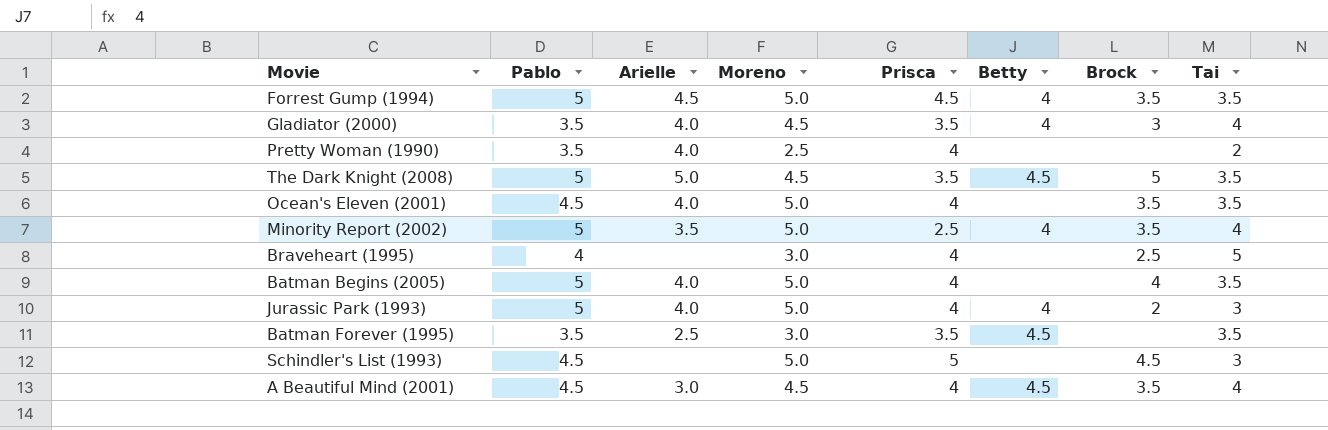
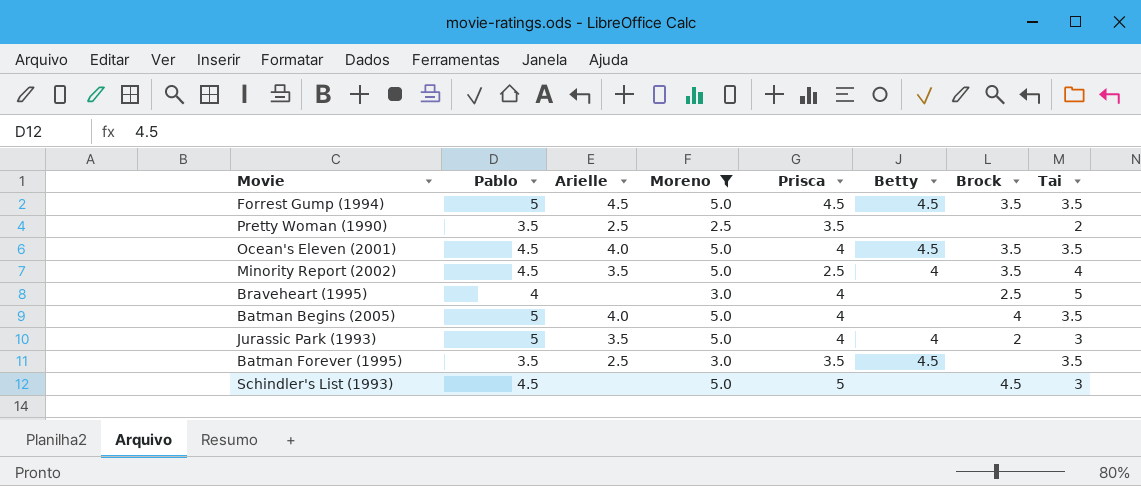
filter: none -> Moreno != 4.5
Forrest Gump (1994) | Betty: 4 -> 4.5
Pretty Woman (1990) | Arielle: 4.0 -> 2.5
Pretty Woman (1990) | Prisca: 4 -> 3.5
Ocean's Eleven (2001) | Betty: none -> 4.5
Minority Report (2002) | Pablo: 5 -> 4.5
Jurassic Park (1993) | Arielle: 4.0 -> 3.5

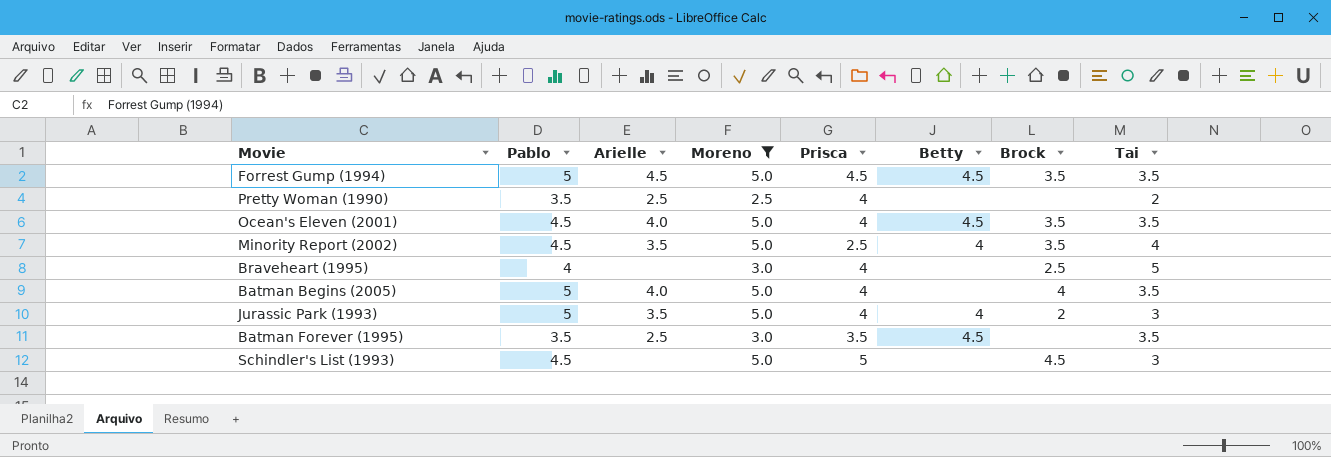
Pretty Woman (1990) | Prisca: 3.5 -> 4

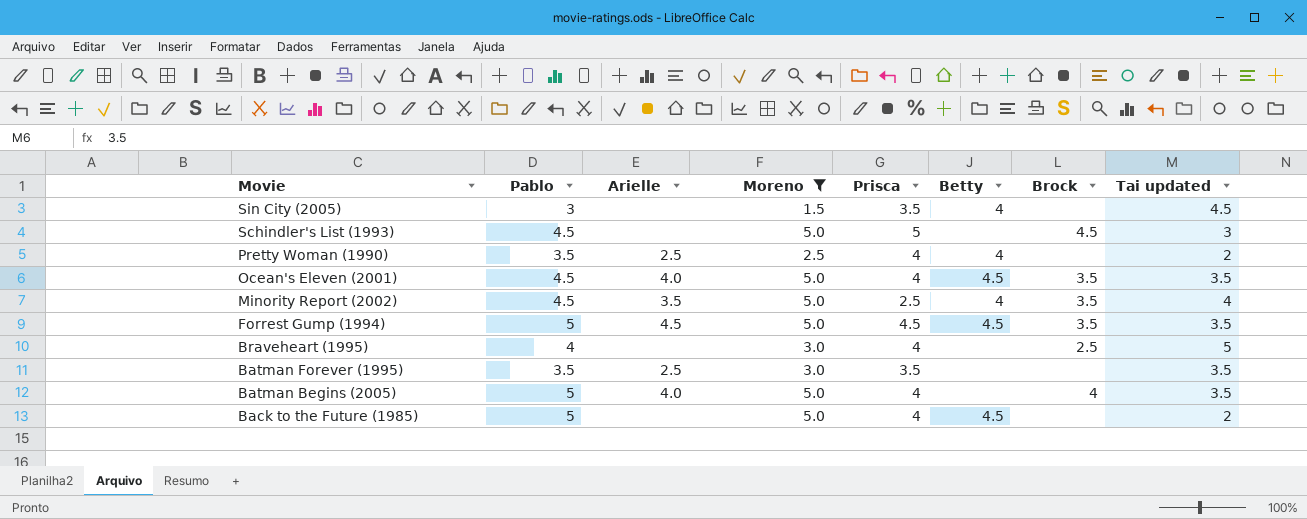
row order: none -> Movie descending
column name: Tai -> Tai updated
row Jurassic Park (1993): 5 | 3.5 | 5.0 | 4 | 4 | 2 | 3 -> none
row Sin City (2005): none -> 3 | none | 1.5 | 3.5 | 4 | none | 4.5
Pretty Woman (1990) | Betty: none -> 4
Batman Forever (1995) | Betty: 4.5 -> none
row Back to the Future (1985): none -> 5 | none | 5.0 | 4 | 4.5 | none | 2

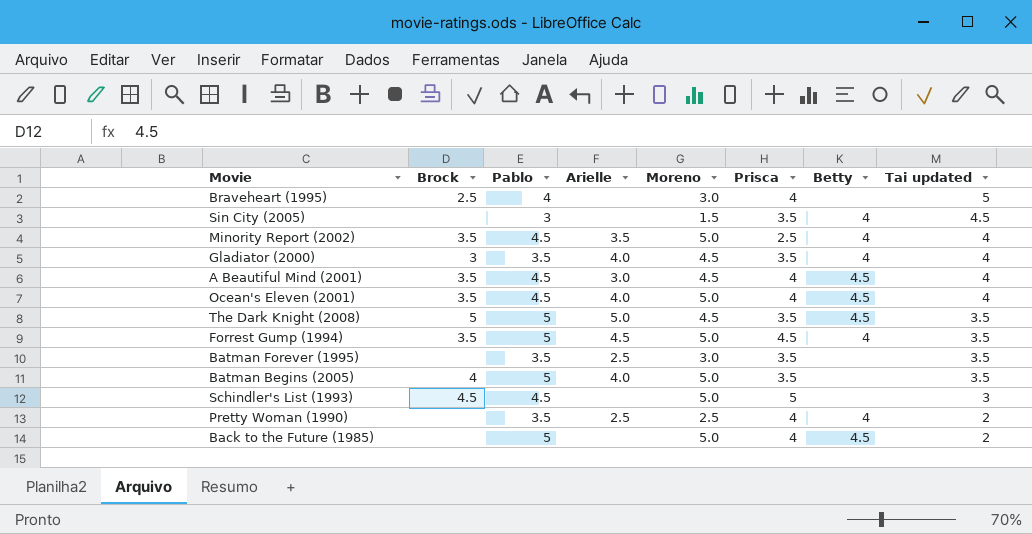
filter: Moreno != 4.5 -> none
row order: Movie descending -> Tai updated descending
column Brock | position: 7 -> 2
Ocean's Eleven (2001) | Tai updated: 3.5 -> 4
Forrest Gump (1994) | Betty: 4.5 -> 4
Batman Begins (2005) | Prisca: 4 -> 3.5

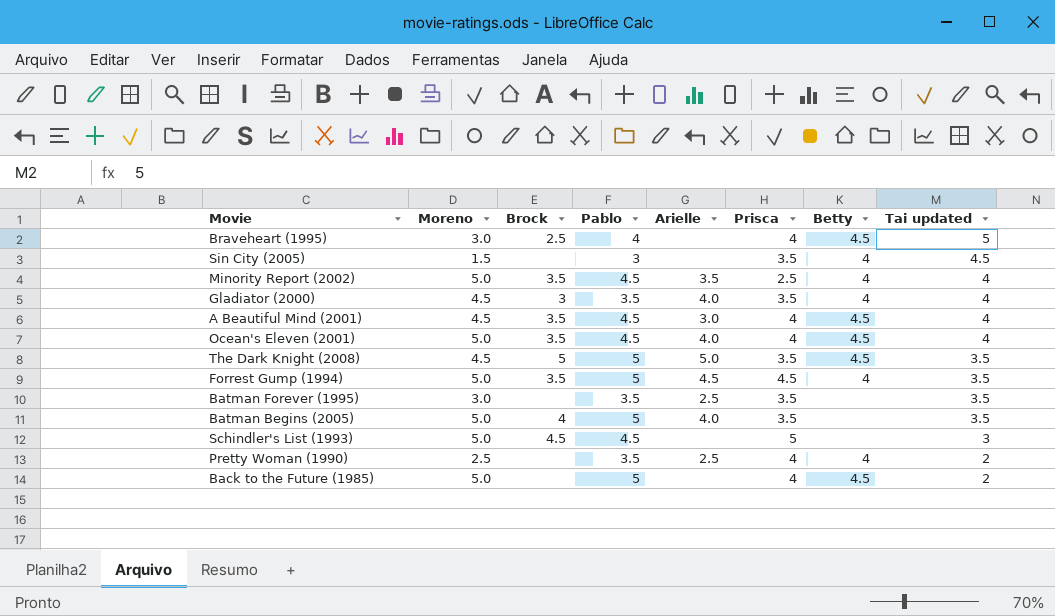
column Moreno | position: 5 -> 2
Braveheart (1995) | Betty: none -> 4.5

